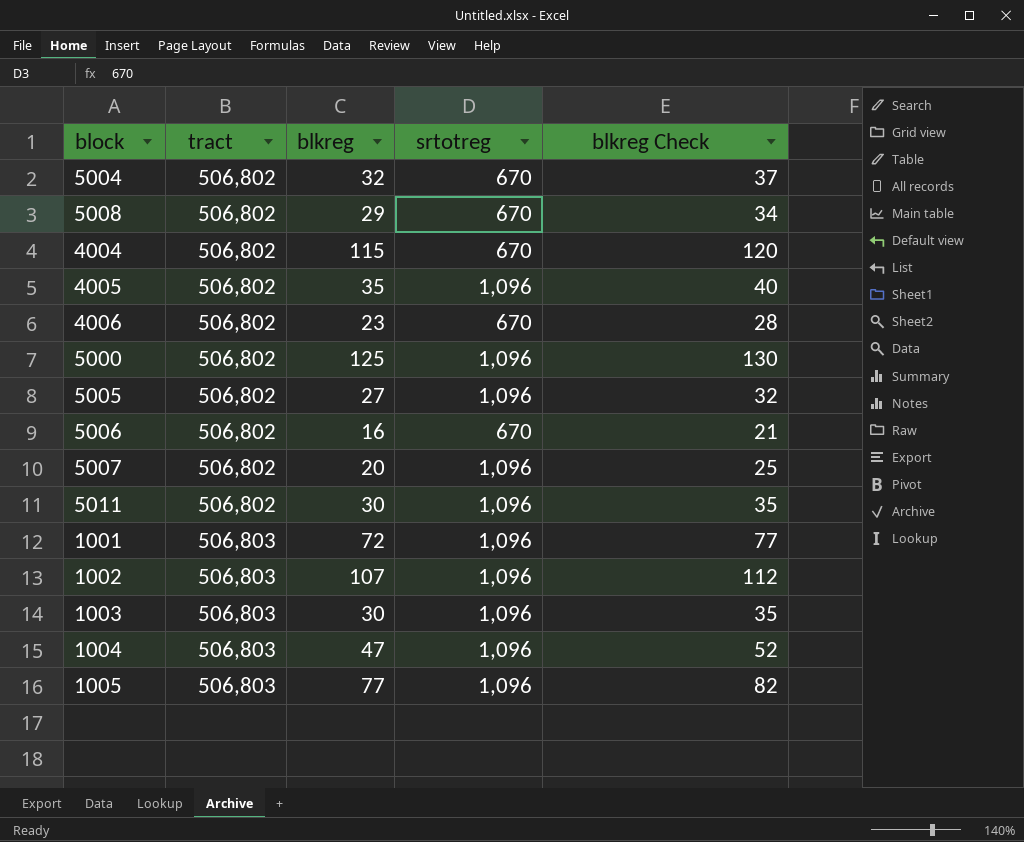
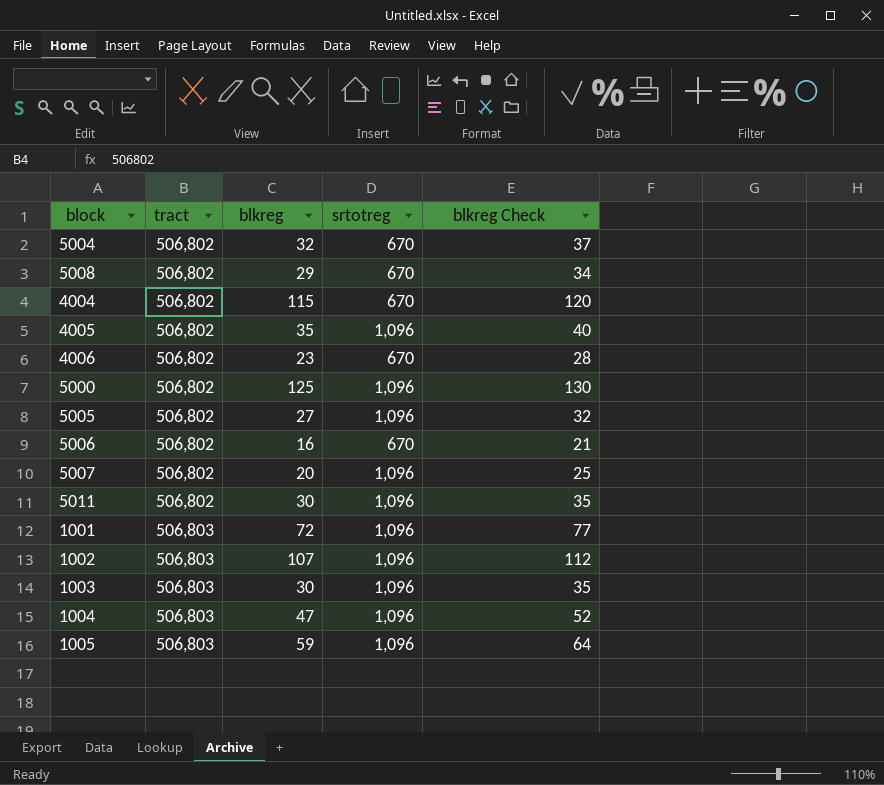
1005 | blkreg: 77 -> 59
1005 | blkreg Check: 82 -> 64

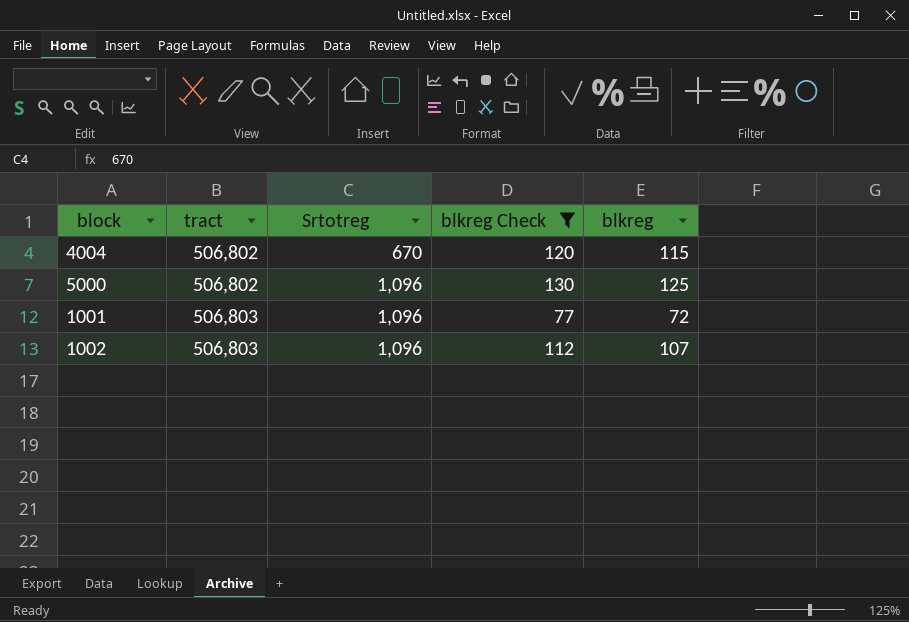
filter: none -> blkreg Check >= 77
column name: srtotreg -> Srtotreg
column blkreg | position: 3 -> 5

